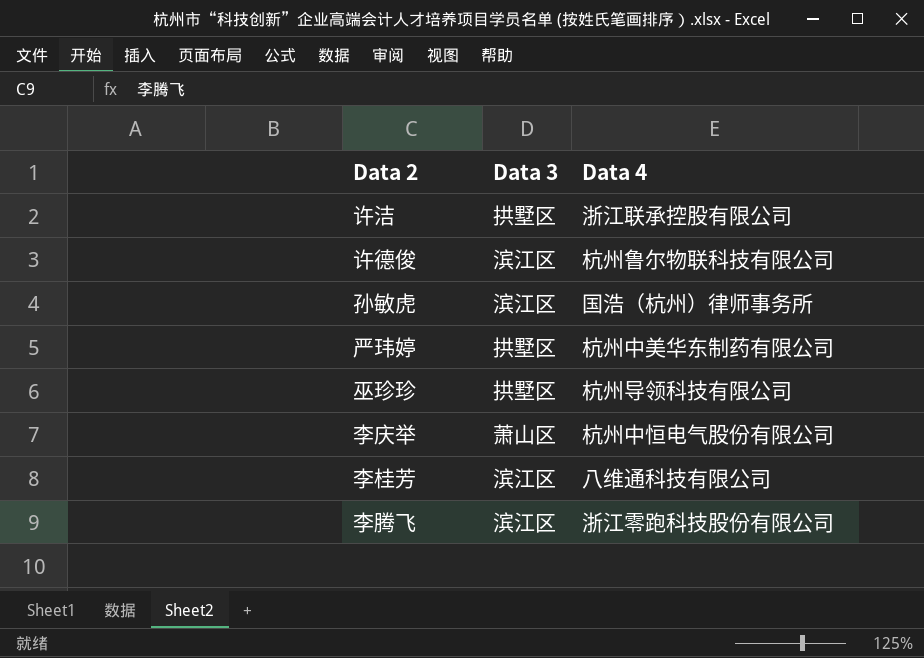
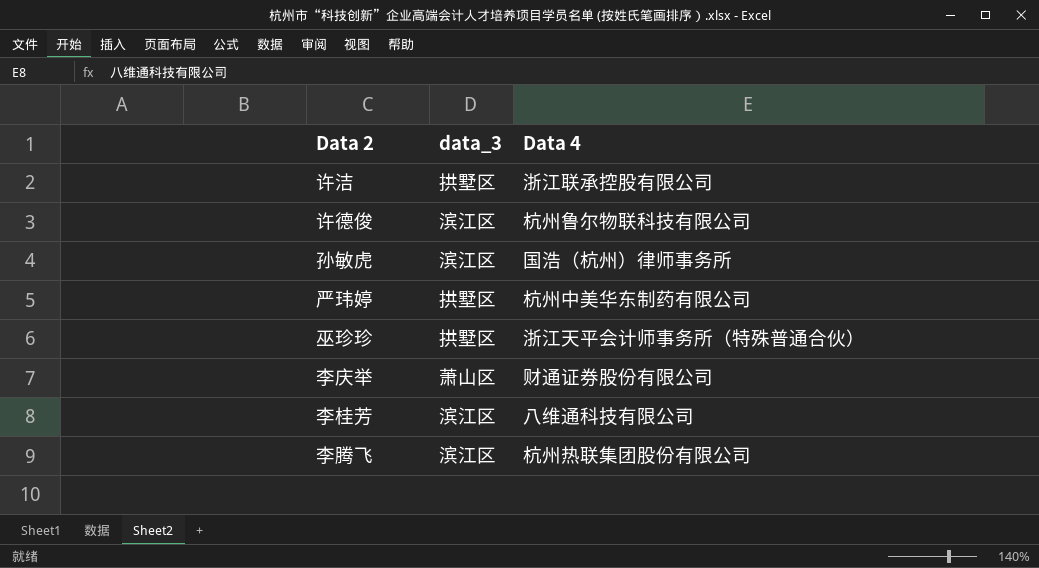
column name: Data 3 -> data_3
巫珍珍 | Data 4: 杭州导领科技有限公司 -> 浙江天平会计师事务所（特殊普通合伙）
李庆举 | Data 4: 杭州中恒电气股份有限公司 -> 财通证券股份有限公司
李腾飞 | Data 4: 浙江零跑科技股份有限公司 -> 杭州热联集团股份有限公司

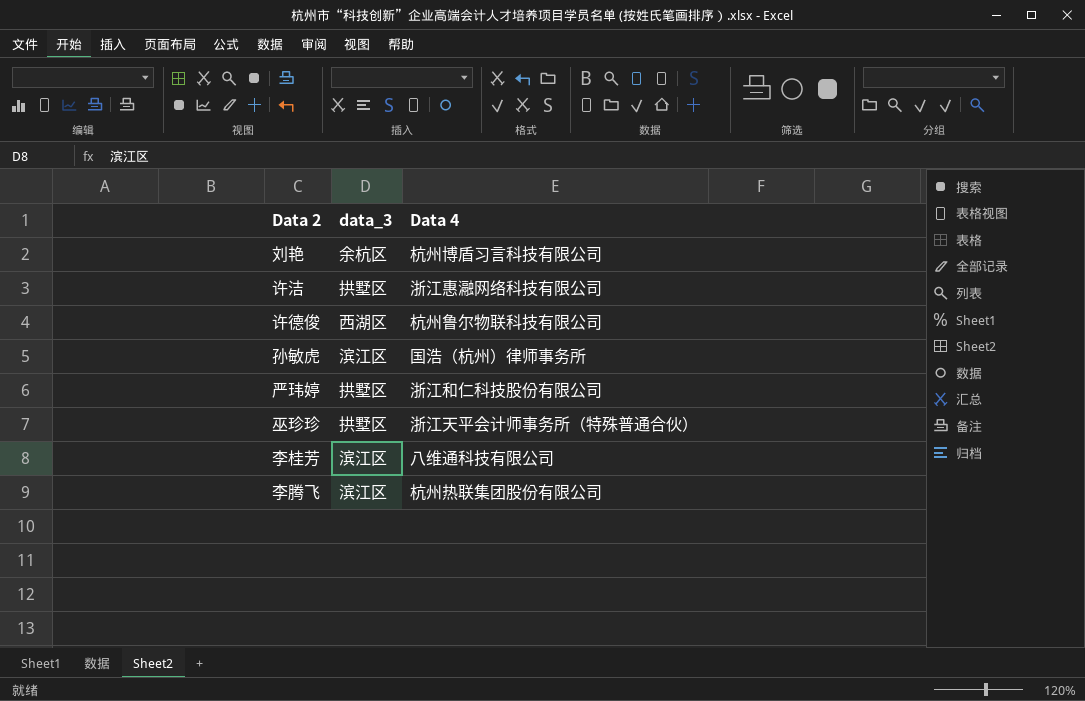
row 李庆举: 萧山区 | 财通证券股份有限公司 -> none
row 刘艳: none -> 余杭区 | 杭州博盾习言科技有限公司
许洁 | Data 4: 浙江联承控股有限公司 -> 浙江惠瀜网络科技有限公司
许德俊 | data_3: 滨江区 -> 西湖区
严玮婷 | Data 4: 杭州中美华东制药有限公司 -> 浙江和仁科技股份有限公司

